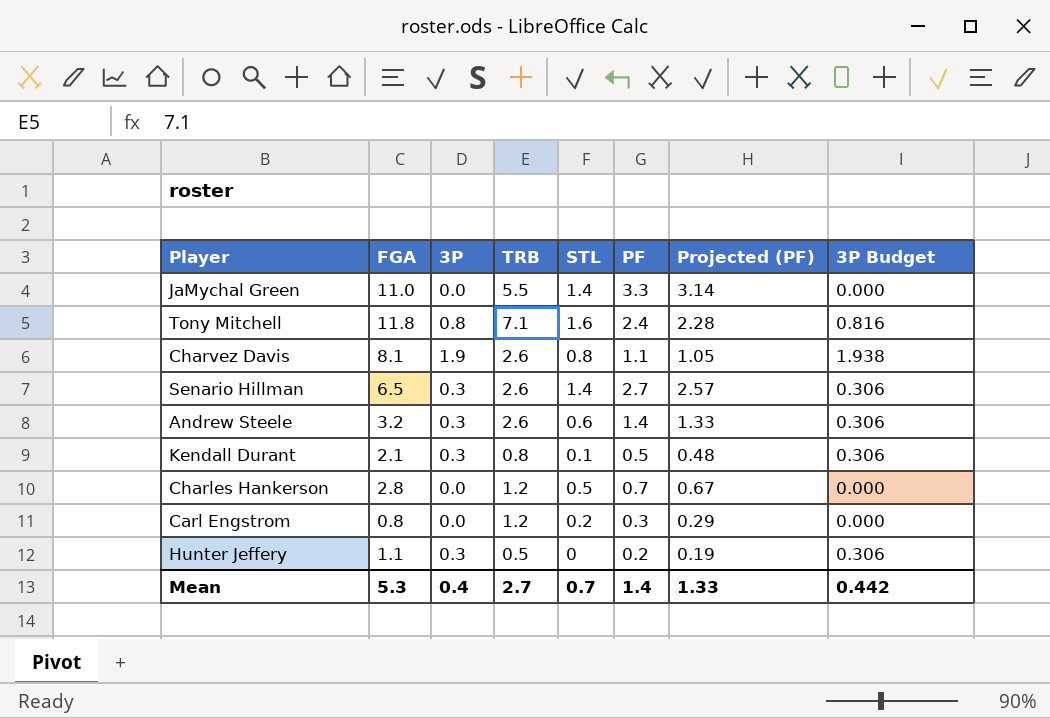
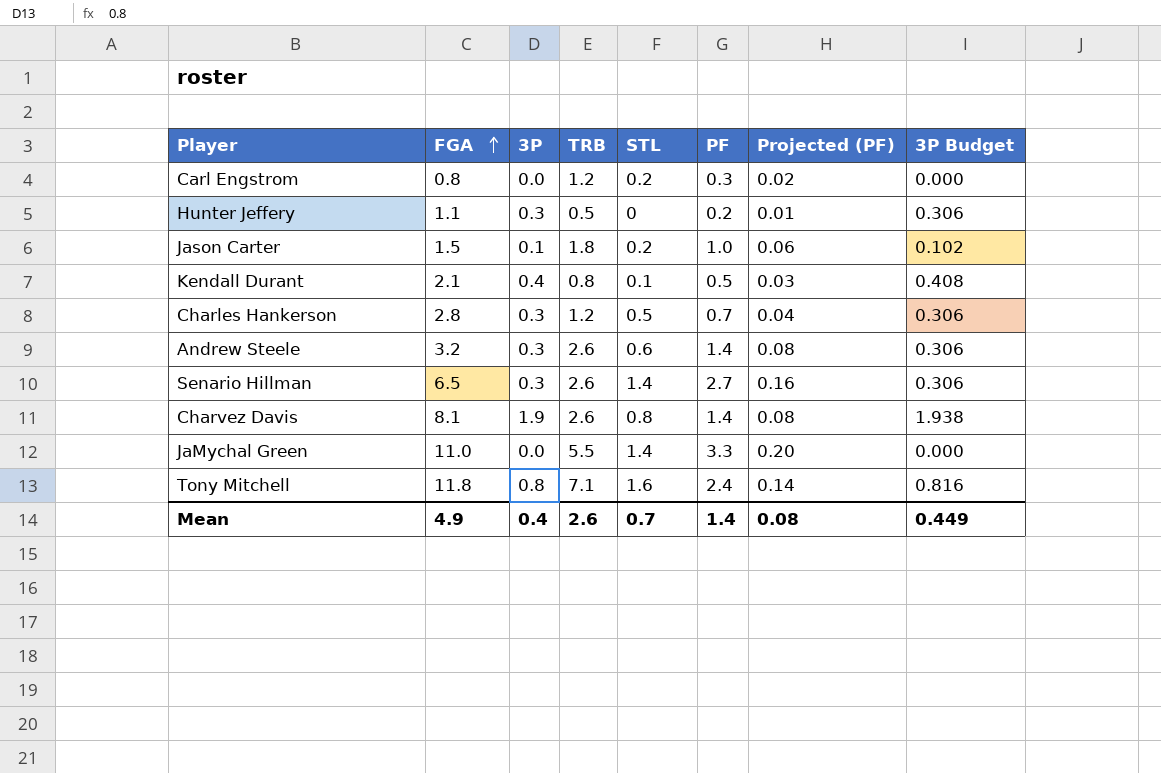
row order: none -> FGA ascending
column Projected (PF) | formula: [PF] * 0.95 -> [PF] * 0.06
row Jason Carter: none -> 1.5 | 0.1 | 1.8 | 0.2 | 1.0 | 0.06 | 0.102
Kendall Durant | 3P: 0.3 -> 0.4
Kendall Durant | 3P Budget: 0.306 -> 0.408
Charles Hankerson | 3P: 0.0 -> 0.3
Charles Hankerson | 3P Budget: 0.000 -> 0.306
Charvez Davis | PF: 1.1 -> 1.4
Mean | FGA: 5.3 -> 4.9
Mean | TRB: 2.7 -> 2.6
Mean | Projected (PF): 1.33 -> 0.08
Mean | 3P Budget: 0.442 -> 0.449

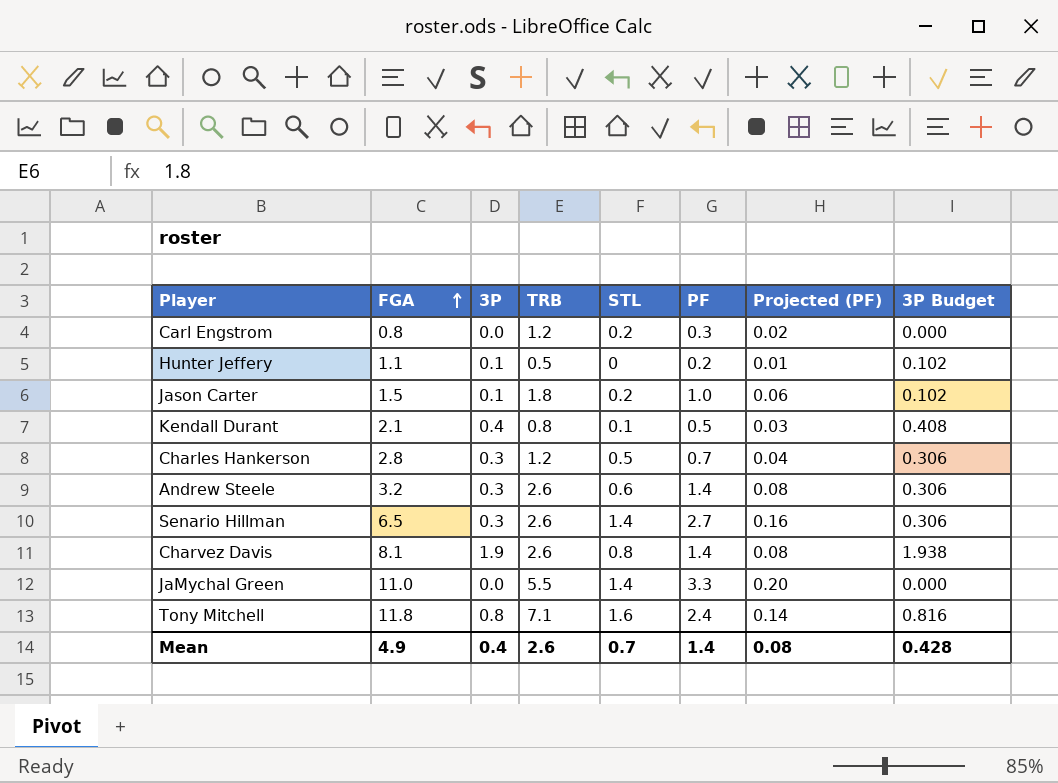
Hunter Jeffery | 3P: 0.3 -> 0.1
Hunter Jeffery | 3P Budget: 0.306 -> 0.102
Mean | 3P Budget: 0.449 -> 0.428

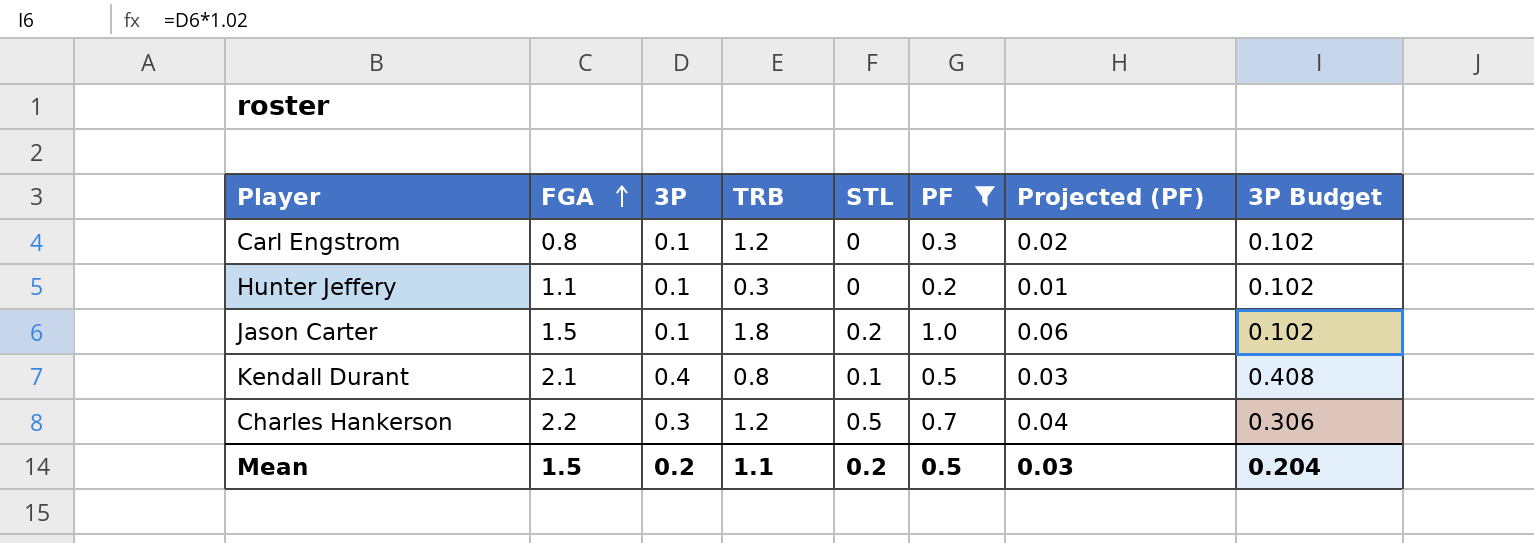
filter: none -> PF <= 1.0
Carl Engstrom | 3P: 0.0 -> 0.1
Carl Engstrom | STL: 0.2 -> 0
Carl Engstrom | 3P Budget: 0.000 -> 0.102
Hunter Jeffery | TRB: 0.5 -> 0.3
Charles Hankerson | FGA: 2.8 -> 2.2
Mean | FGA: 4.9 -> 1.5
Mean | 3P: 0.4 -> 0.2
Mean | TRB: 2.6 -> 1.1
Mean | STL: 0.7 -> 0.2
Mean | PF: 1.4 -> 0.5
Mean | Projected (PF): 0.08 -> 0.03
Mean | 3P Budget: 0.428 -> 0.204

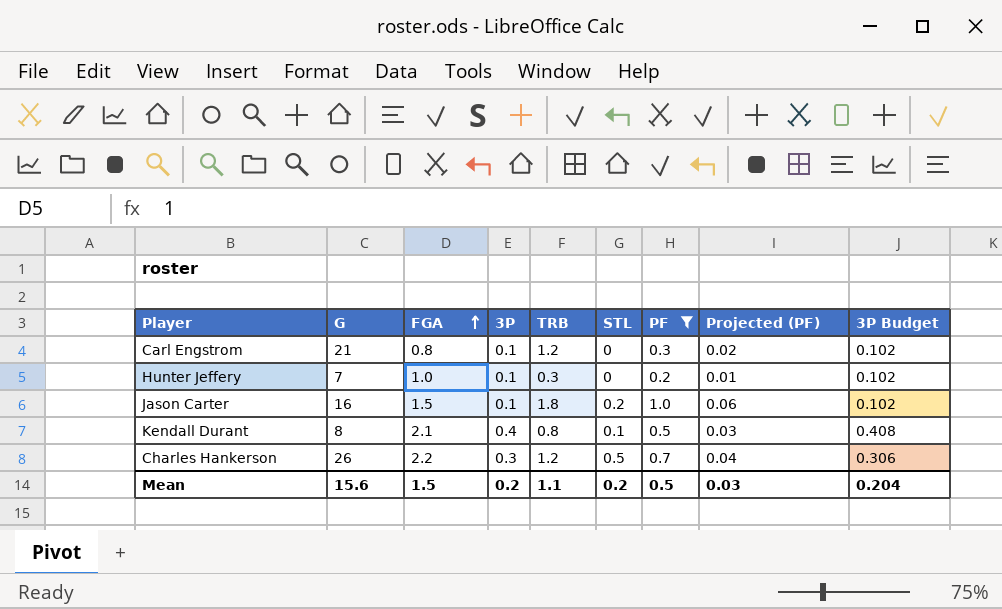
column G | position: none -> 2
Hunter Jeffery | FGA: 1.1 -> 1.0

